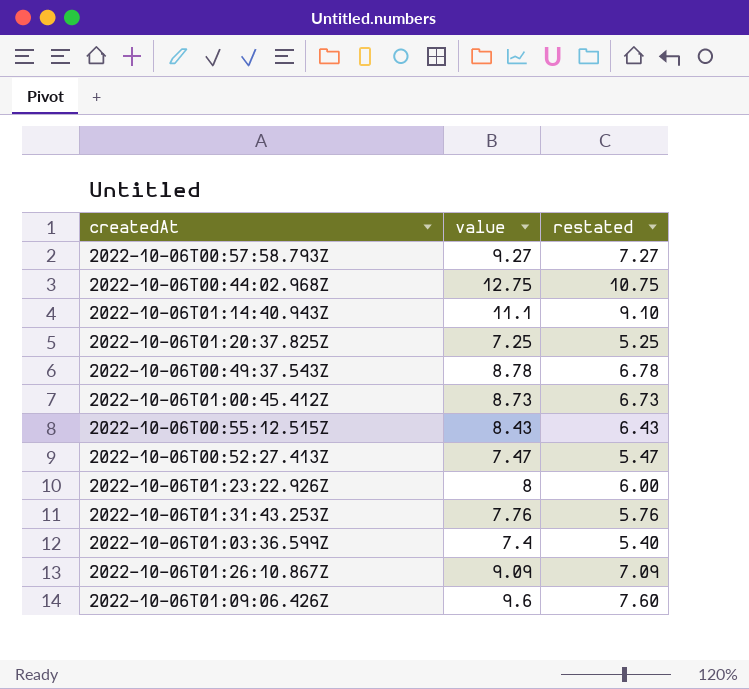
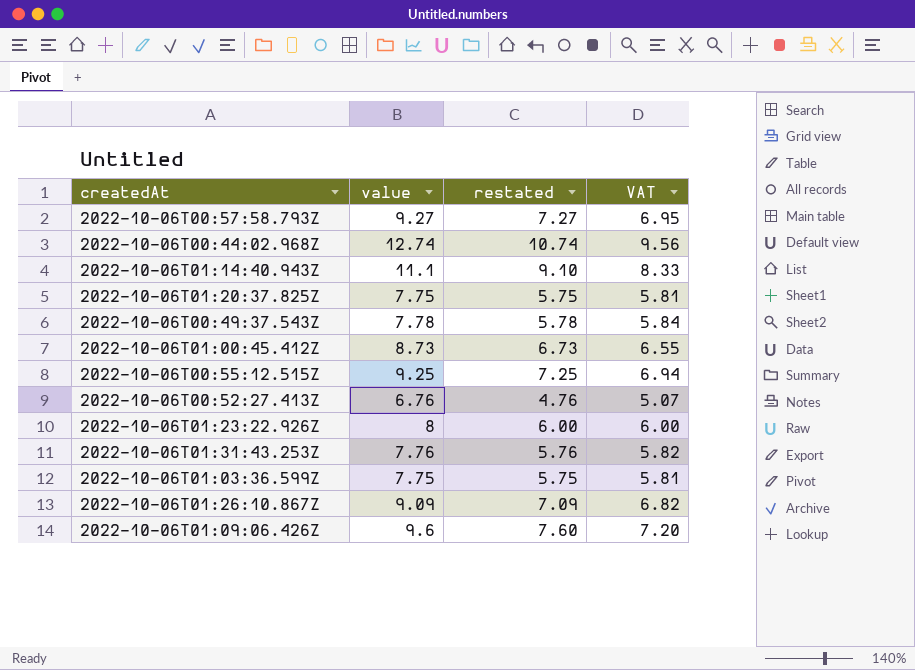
column VAT | formula: none -> [value] * 0.75
2022-10-06T00:44:02.968Z | value: 12.75 -> 12.74
2022-10-06T00:44:02.968Z | restated: 10.75 -> 10.74
2022-10-06T01:20:37.825Z | value: 7.25 -> 7.75
2022-10-06T01:20:37.825Z | restated: 5.25 -> 5.75
2022-10-06T00:49:37.543Z | value: 8.78 -> 7.78
2022-10-06T00:49:37.543Z | restated: 6.78 -> 5.78
2022-10-06T00:55:12.515Z | value: 8.43 -> 9.25
2022-10-06T00:55:12.515Z | restated: 6.43 -> 7.25
2022-10-06T00:52:27.413Z | value: 7.47 -> 6.76
2022-10-06T00:52:27.413Z | restated: 5.47 -> 4.76
2022-10-06T01:03:36.599Z | value: 7.4 -> 7.75
2022-10-06T01:03:36.599Z | restated: 5.40 -> 5.75

